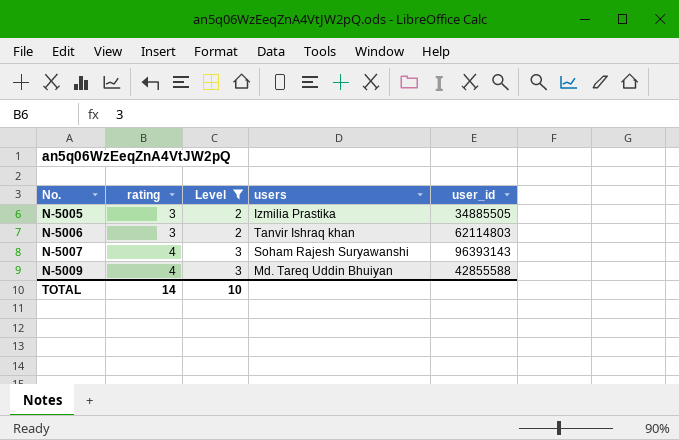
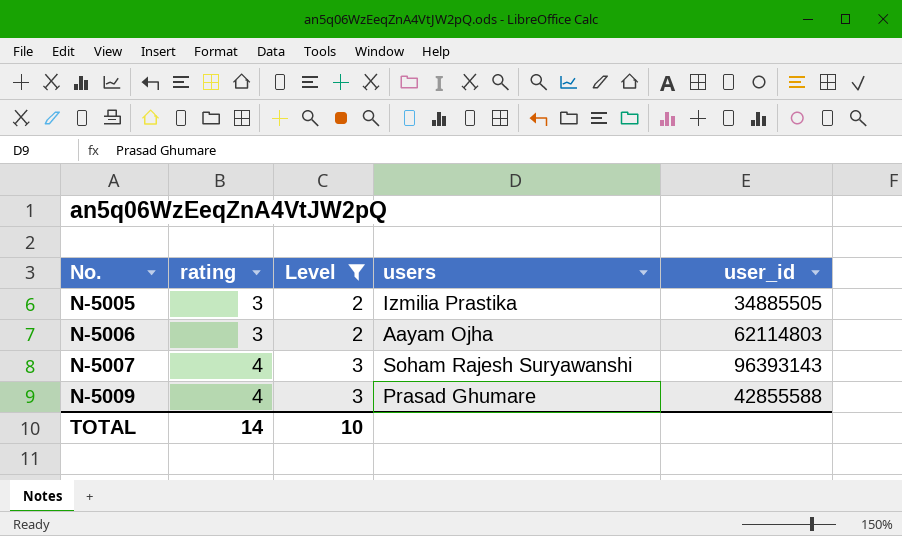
N-5006 | users: Tanvir Ishraq khan -> Aayam Ojha
N-5009 | users: Md. Tareq Uddin Bhuiyan -> Prasad Ghumare

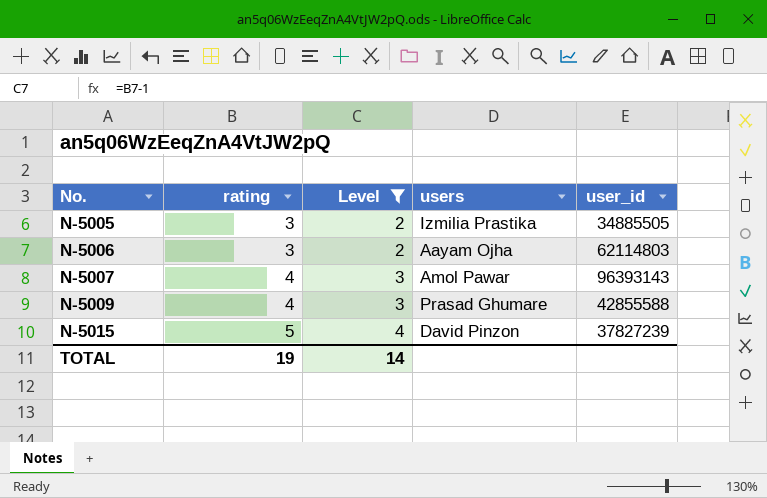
N-5007 | users: Soham Rajesh Suryawanshi -> Amol Pawar
row N-5015: none -> 5 | 4 | David Pinzon | 37827239
TOTAL | rating: 14 -> 19
TOTAL | Level: 10 -> 14

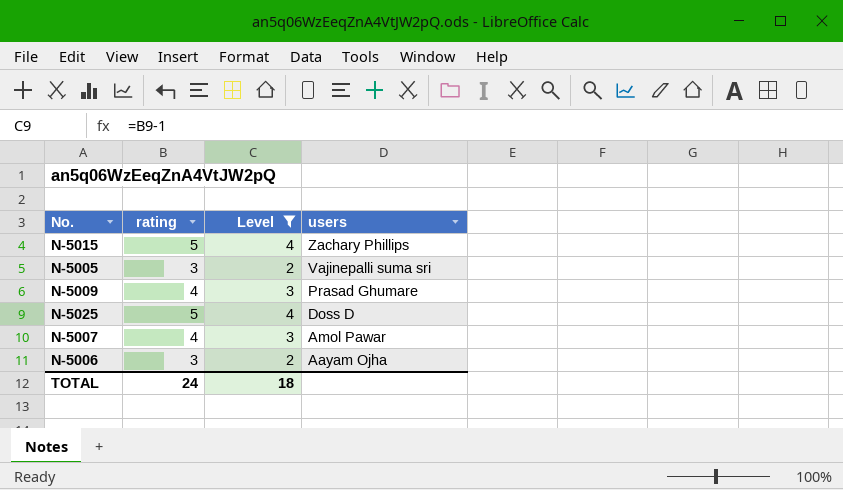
row order: No. ascending -> users descending
column user_id | position: 5 -> none
N-5015 | users: David Pinzon -> Zachary Phillips
N-5005 | users: Izmilia Prastika -> Vajinepalli suma sri
row N-5025: none -> 5 | 4 | Doss D
TOTAL | rating: 19 -> 24
TOTAL | Level: 14 -> 18

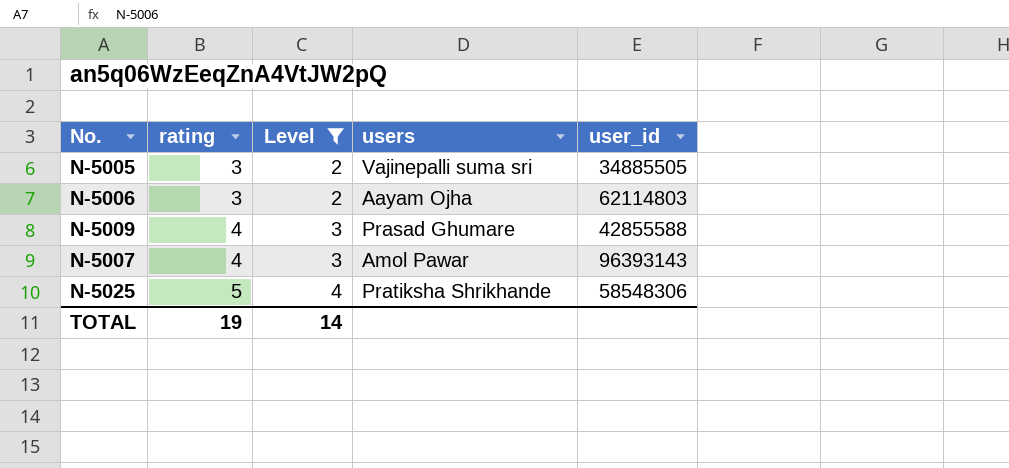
row order: users descending -> rating ascending
column user_id | position: none -> 5
row N-5015: 5 | 4 | Zachary Phillips -> none
N-5025 | users: Doss D -> Pratiksha Shrikhande
TOTAL | rating: 24 -> 19
TOTAL | Level: 18 -> 14

